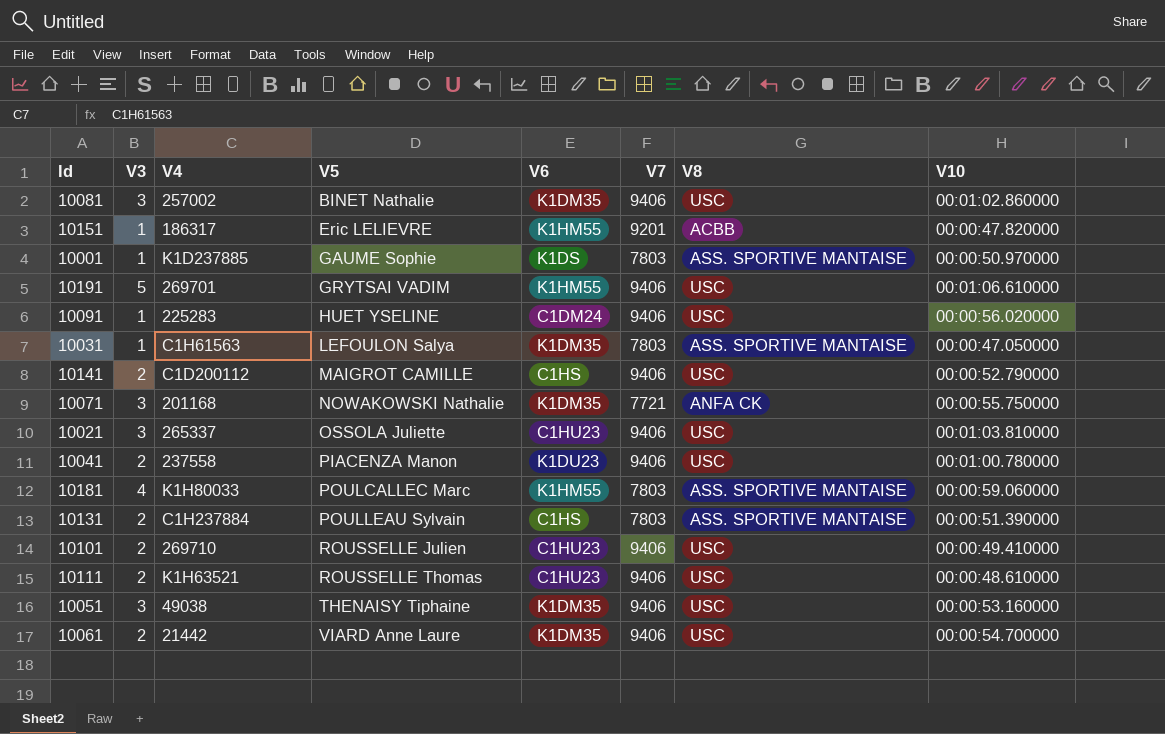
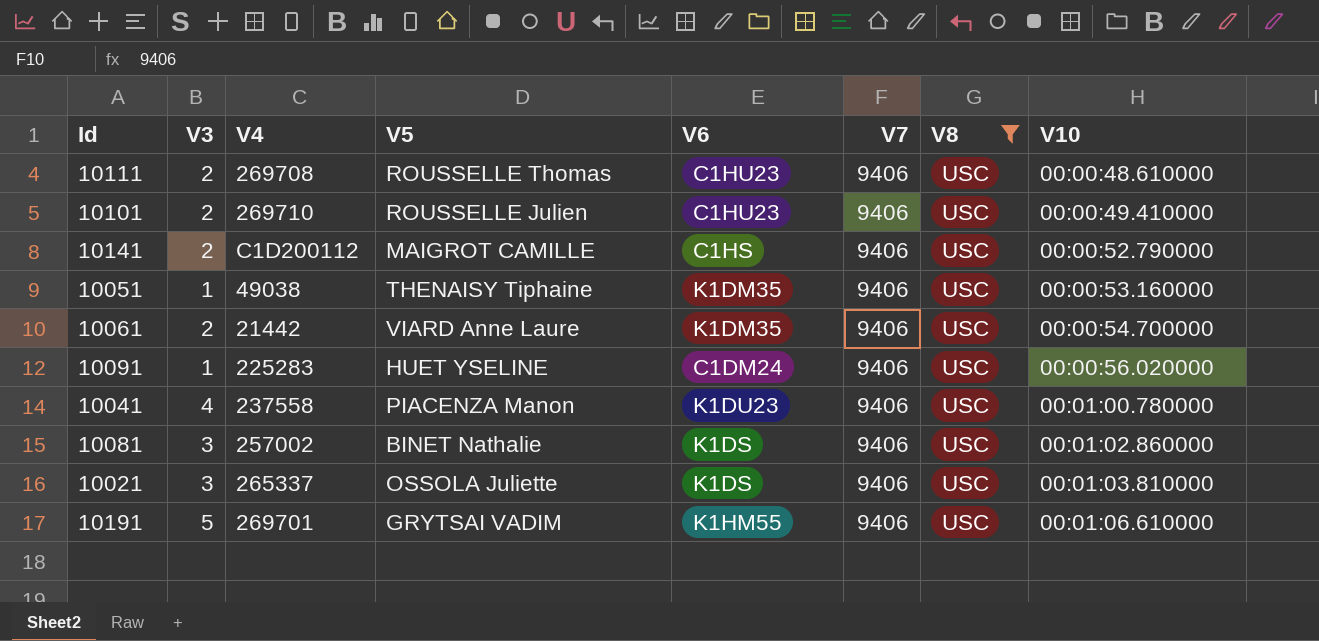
filter: none -> V8 = USC
row order: V5 ascending -> V10 ascending
10111 | V4: K1H63521 -> 269708
10051 | V3: 3 -> 1
10041 | V3: 2 -> 4
10081 | V6: K1DM35 -> K1DS
10021 | V6: C1HU23 -> K1DS

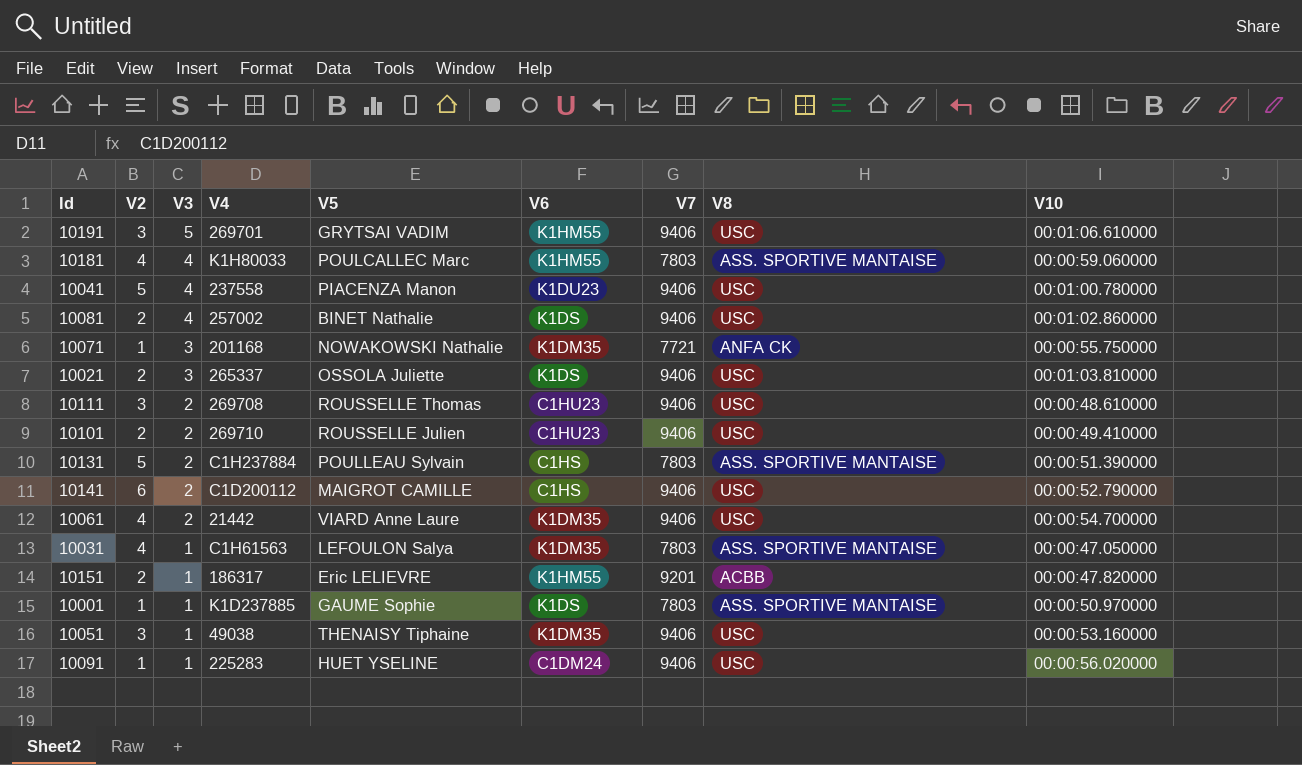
filter: V8 = USC -> none
row order: V10 ascending -> V3 descending
column V2 | position: none -> 2
10081 | V3: 3 -> 4

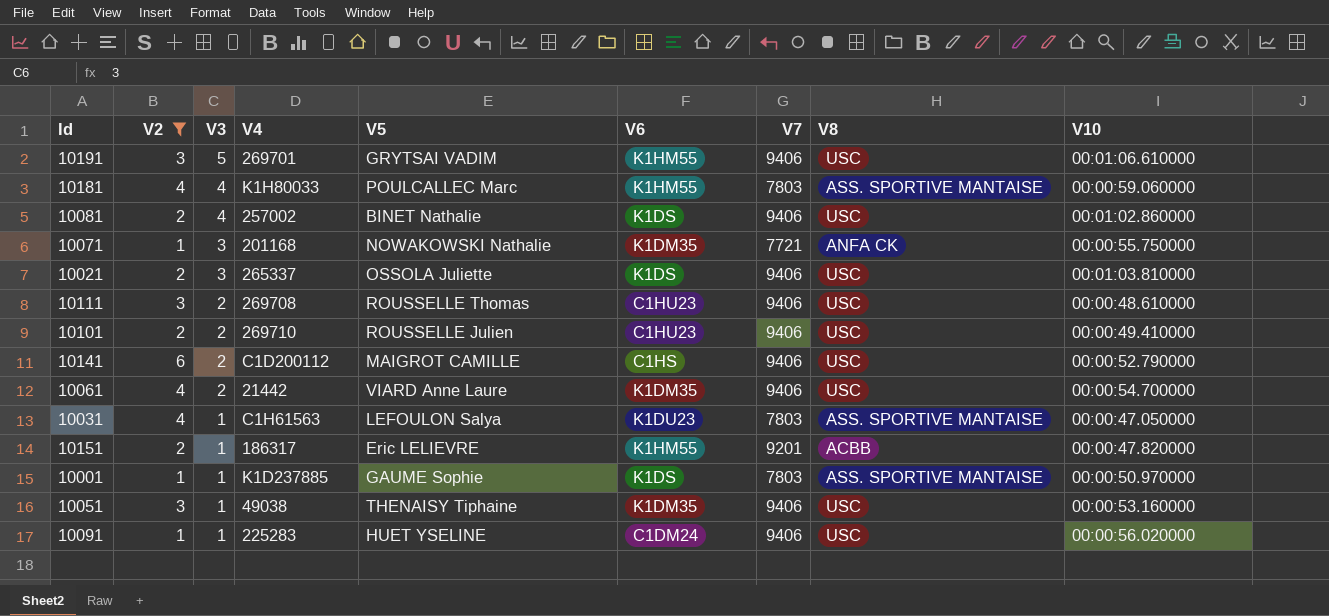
filter: none -> V2 != 5
10031 | V6: K1DM35 -> K1DU23

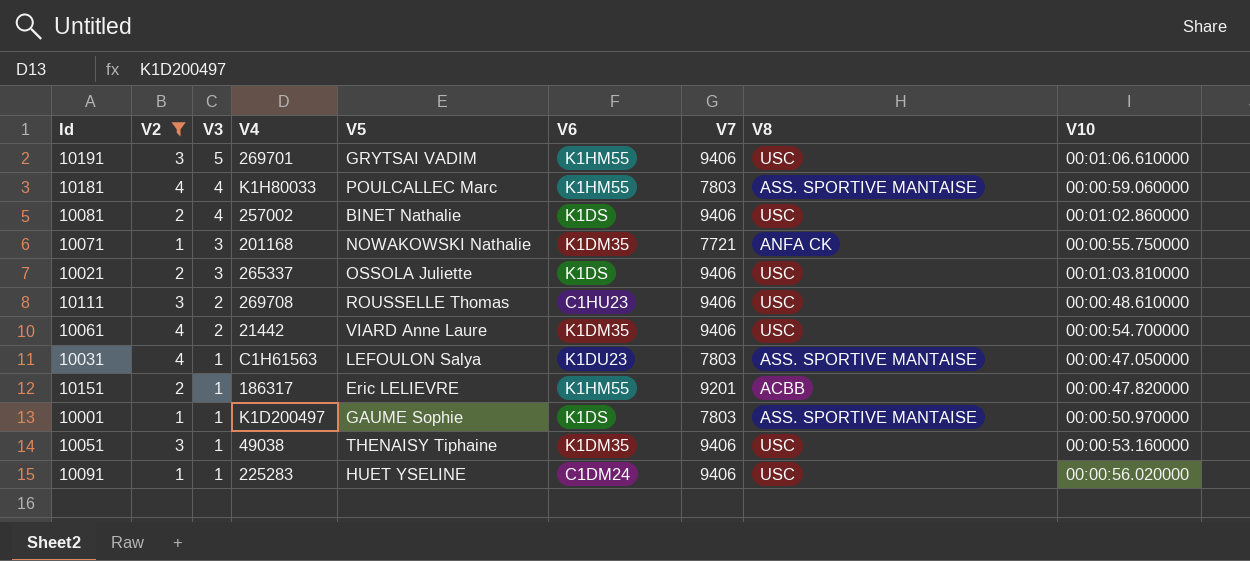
row 10101: 2 | 2 | 269710 | ROUSSELLE Julien | C1HU23 | 9406 | USC | 00:00:49.410000 -> none
row 10141: 6 | 2 | C1D200112 | MAIGROT CAMILLE | C1HS | 9406 | USC | 00:00:52.790000 -> none
10001 | V4: K1D237885 -> K1D200497

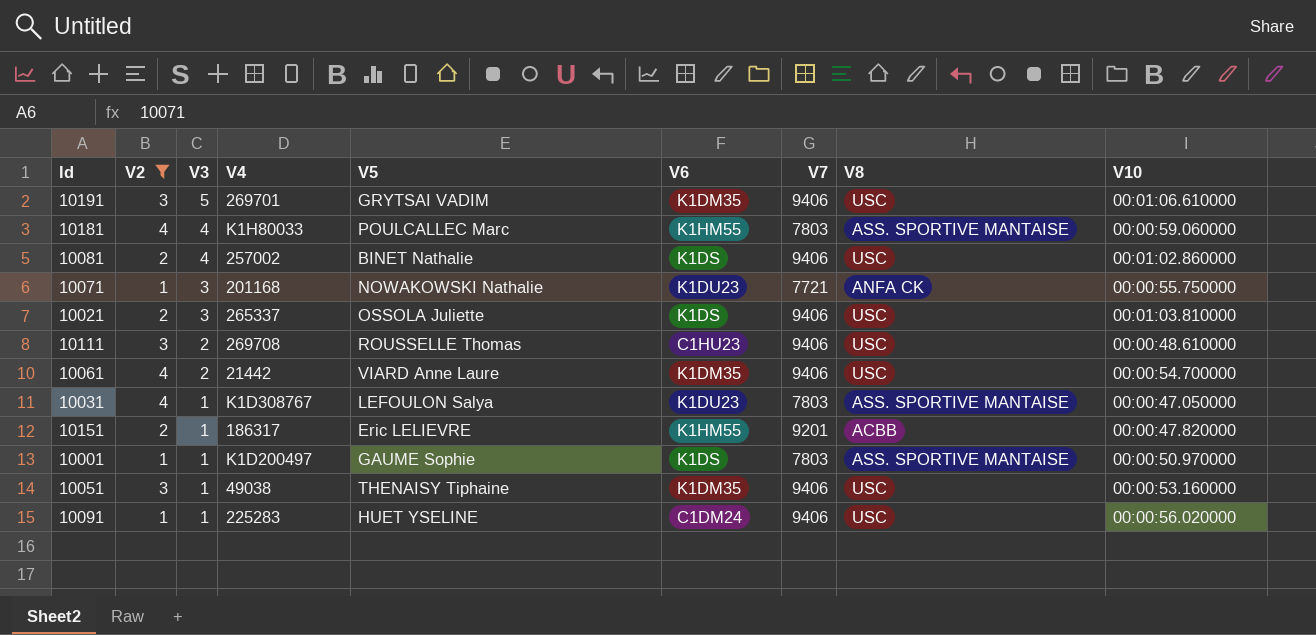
10191 | V6: K1HM55 -> K1DM35
10071 | V6: K1DM35 -> K1DU23
10031 | V4: C1H61563 -> K1D308767

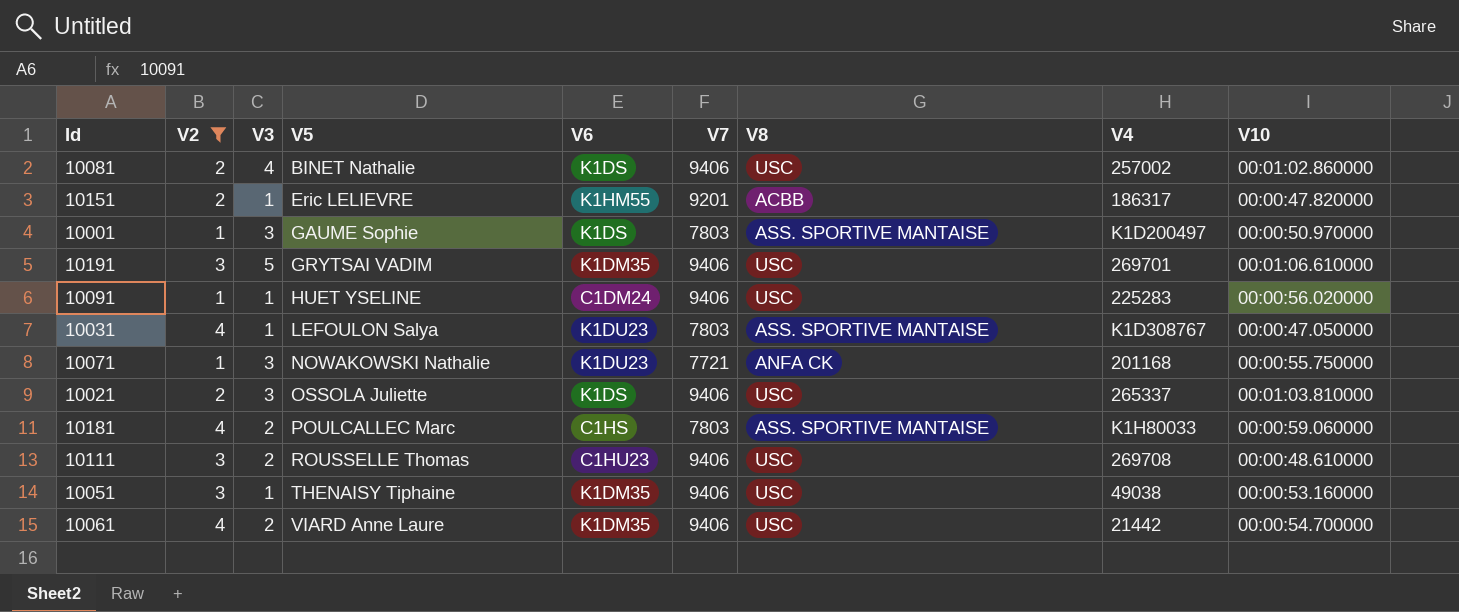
row order: V3 descending -> V5 ascending
column V4 | position: 4 -> 8
10001 | V3: 1 -> 3
10181 | V3: 4 -> 2
10181 | V6: K1HM55 -> C1HS

